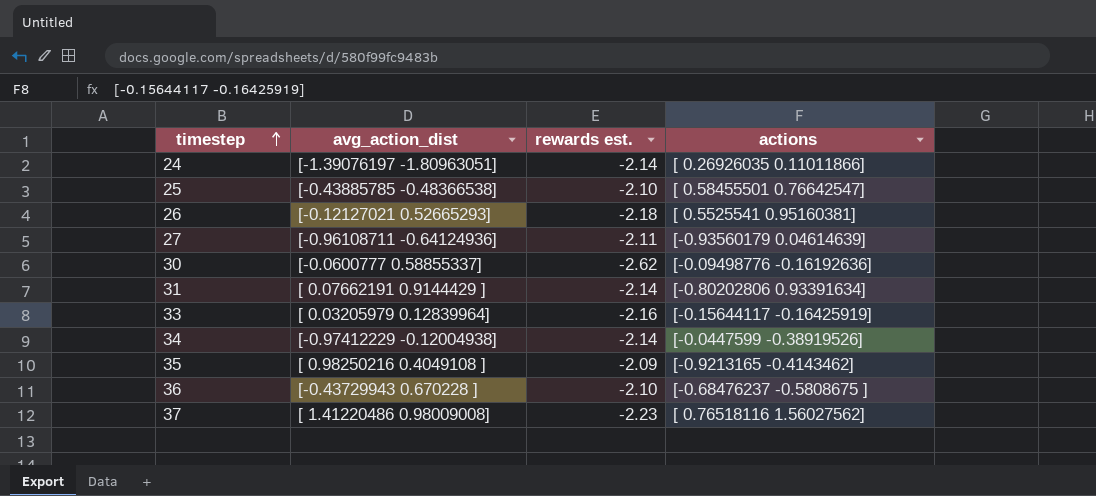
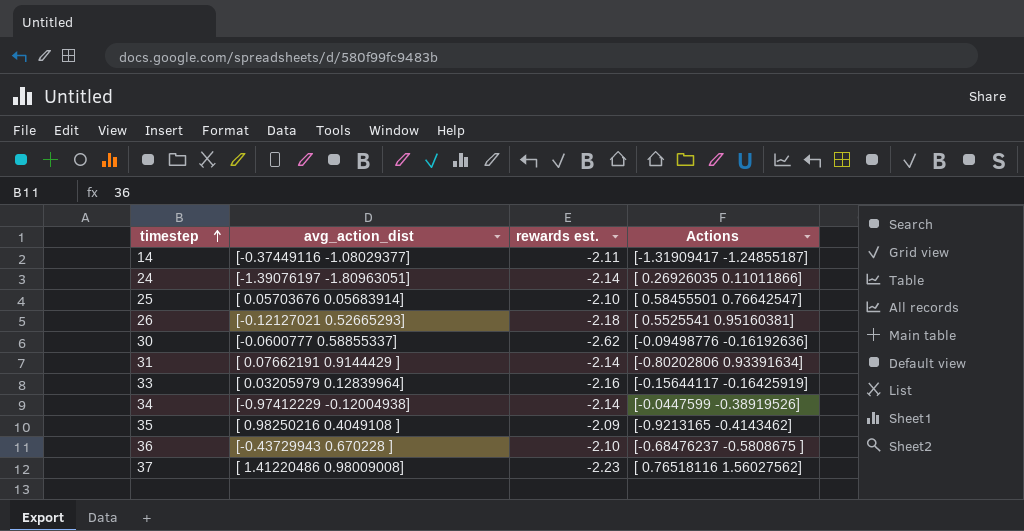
column name: actions -> Actions
row 27: [-0.96108711 -0.64124936] | -2.11 | [-0.93560179 0.04614639] -> none
row 14: none -> [-0.37449116 -1.08029377] | -2.11 | [-1.31909417 -1.24855187]
25 | avg_action_dist: [-0.43885785 -0.48366538] -> [ 0.05703676 0.05683914]

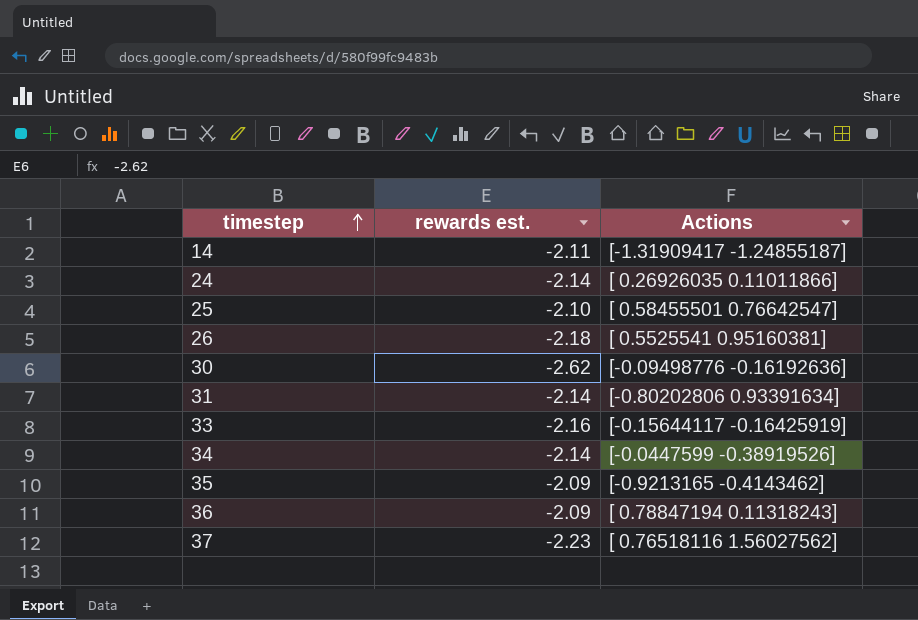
column avg_action_dist | position: 2 -> none
36 | rewards est.: -2.10 -> -2.09
36 | Actions: [-0.68476237 -0.5808675 ] -> [ 0.78847194 0.11318243]

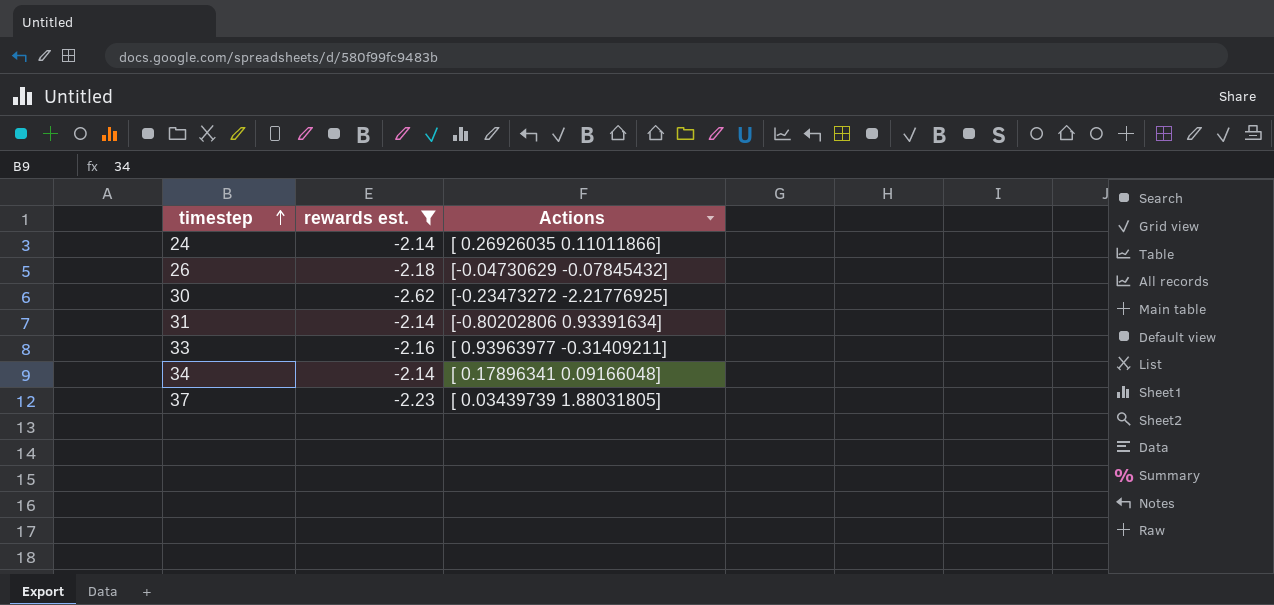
filter: none -> rewards est. <= -2.14
26 | Actions: [ 0.5525541 0.95160381] -> [-0.04730629 -0.07845432]
30 | Actions: [-0.09498776 -0.16192636] -> [-0.23473272 -2.21776925]
33 | Actions: [-0.15644117 -0.16425919] -> [ 0.93963977 -0.31409211]
34 | Actions: [-0.0447599 -0.38919526] -> [ 0.17896341 0.09166048]
37 | Actions: [ 0.76518116 1.56027562] -> [ 0.03439739 1.88031805]

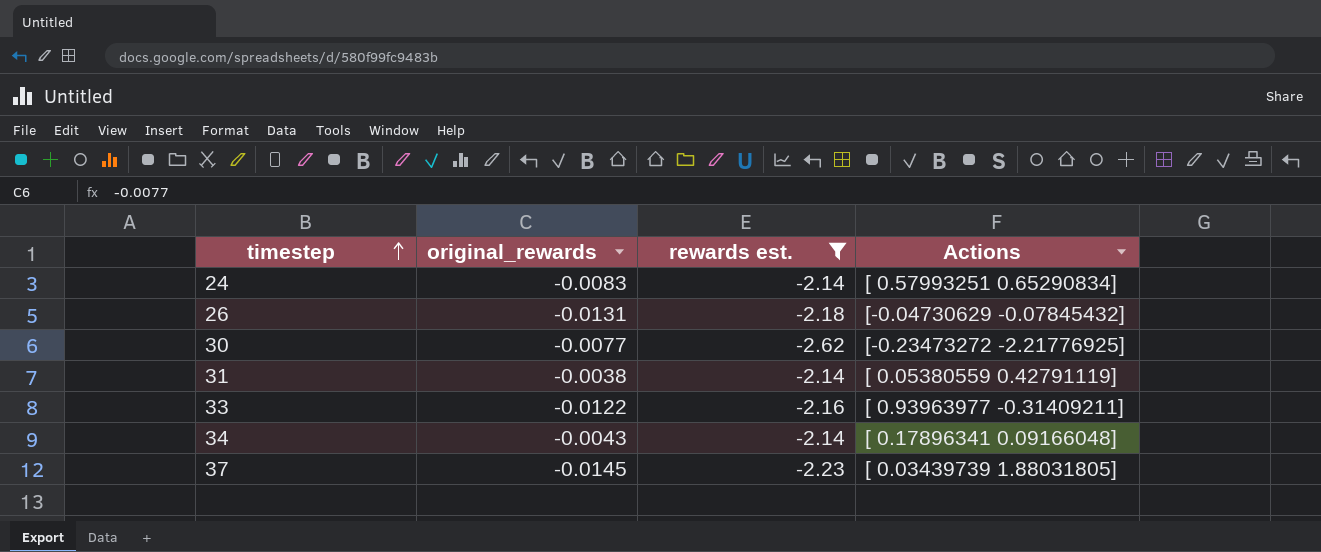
column original_rewards | position: none -> 2
24 | Actions: [ 0.26926035 0.11011866] -> [ 0.57993251 0.65290834]
31 | Actions: [-0.80202806 0.93391634] -> [ 0.05380559 0.42791119]

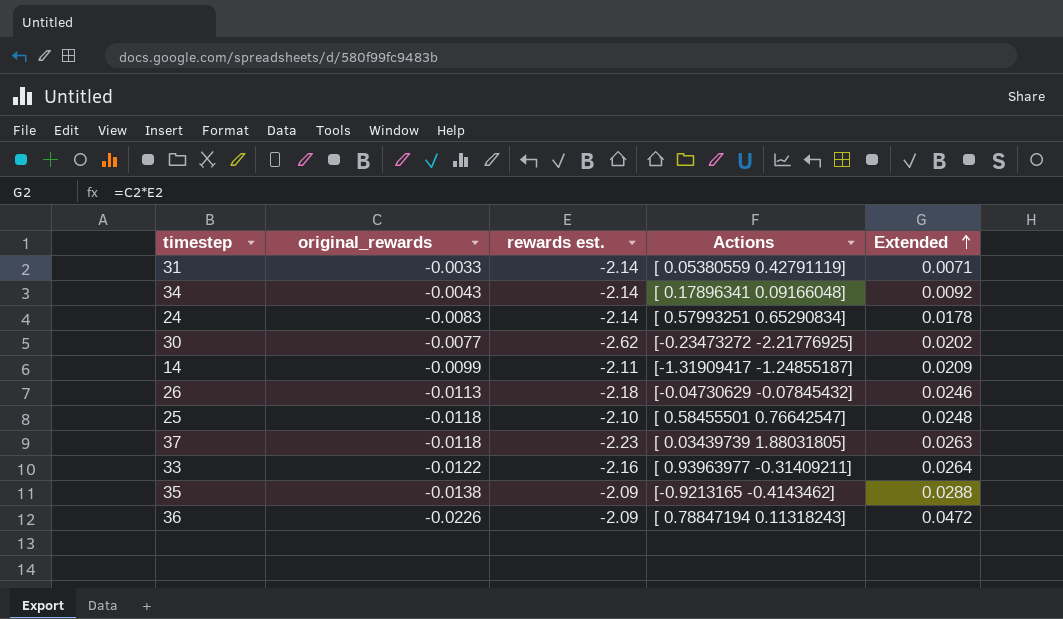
filter: rewards est. <= -2.14 -> none
row order: timestep ascending -> Extended ascending
column Extended | formula: none -> [original_rewards] * [rewards est.]
31 | original_rewards: -0.0038 -> -0.0033
26 | original_rewards: -0.0131 -> -0.0113
37 | original_rewards: -0.0145 -> -0.0118

